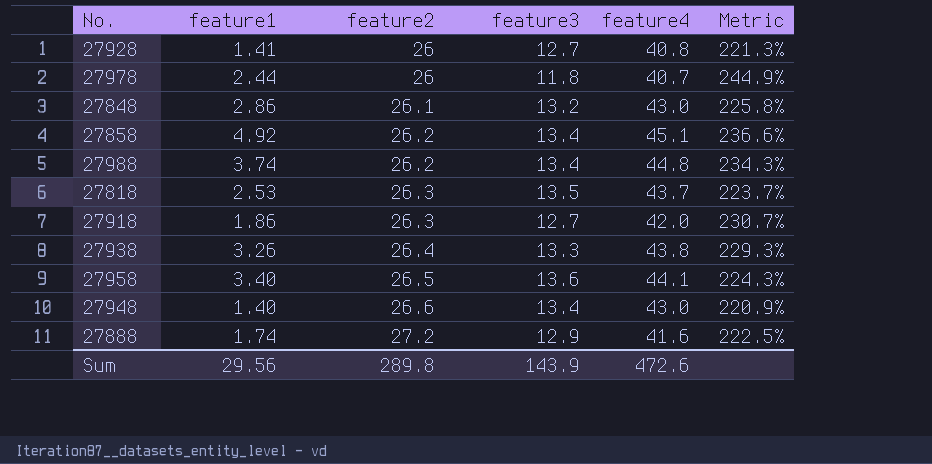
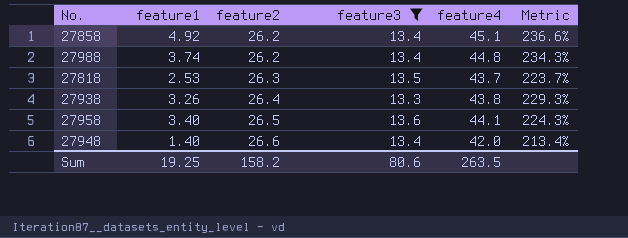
filter: none -> feature3 >= 13.3
27948 | feature4: 43.0 -> 42.0
27948 | Metric: 220.9% -> 213.4%
Sum | feature1: 29.56 -> 19.25
Sum | feature2: 289.8 -> 158.2
Sum | feature3: 143.9 -> 80.6
Sum | feature4: 472.6 -> 263.5

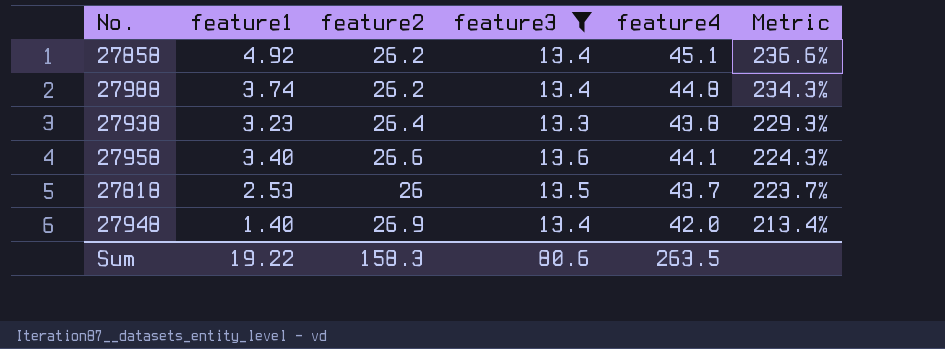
row order: feature2 ascending -> Metric descending
27938 | feature1: 3.26 -> 3.23
27958 | feature2: 26.5 -> 26.6
27818 | feature2: 26.3 -> 26
27948 | feature2: 26.6 -> 26.9
Sum | feature1: 19.25 -> 19.22
Sum | feature2: 158.2 -> 158.3

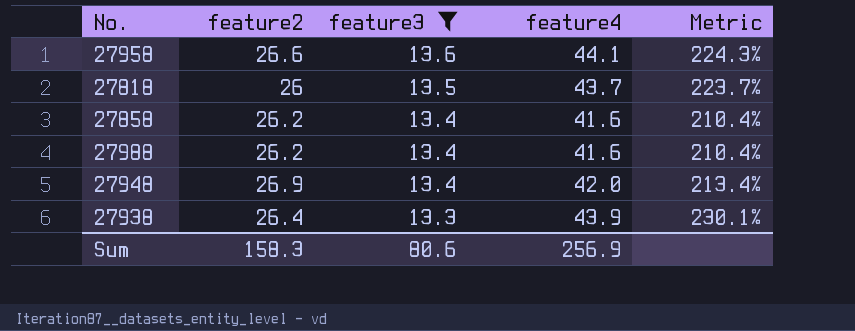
row order: Metric descending -> feature3 descending
column feature1 | position: 2 -> none
27858 | feature4: 45.1 -> 41.6
27858 | Metric: 236.6% -> 210.4%
27988 | feature4: 44.8 -> 41.6
27988 | Metric: 234.3% -> 210.4%
27938 | feature4: 43.8 -> 43.9
27938 | Metric: 229.3% -> 230.1%
Sum | feature4: 263.5 -> 256.9

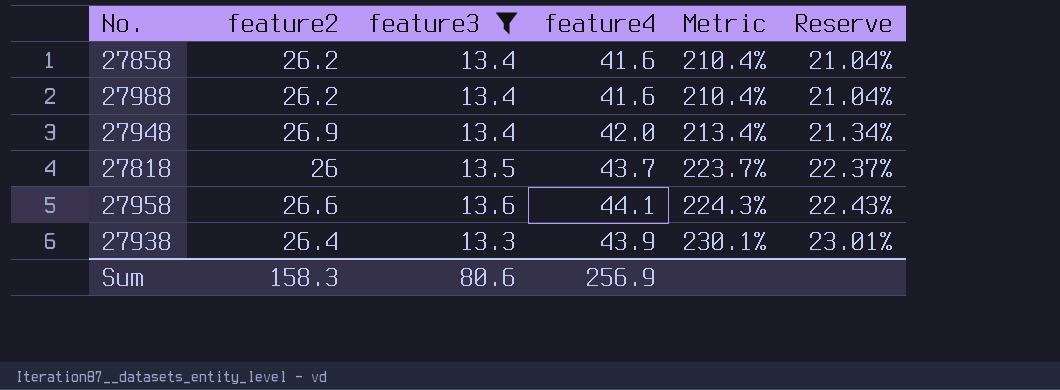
row order: feature3 descending -> Metric ascending
column Reserve | formula: none -> [Metric] * 0.1

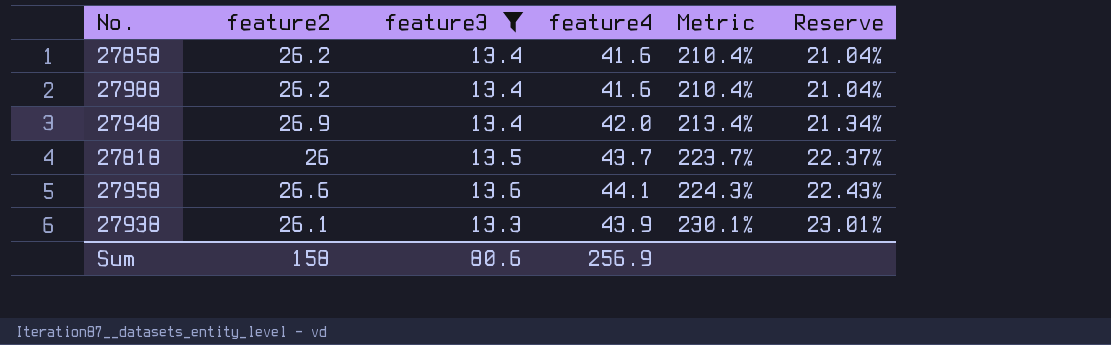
27938 | feature2: 26.4 -> 26.1
Sum | feature2: 158.3 -> 158

